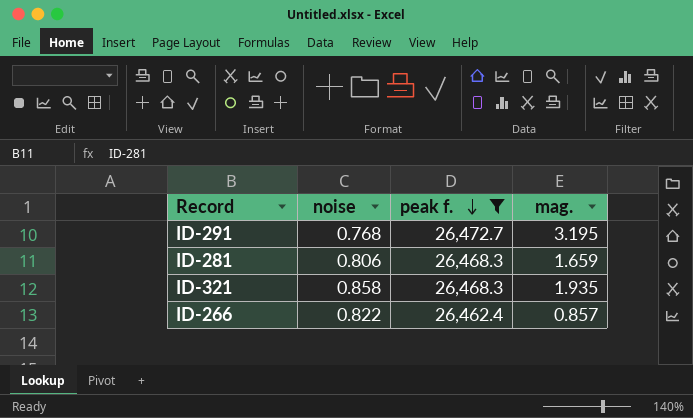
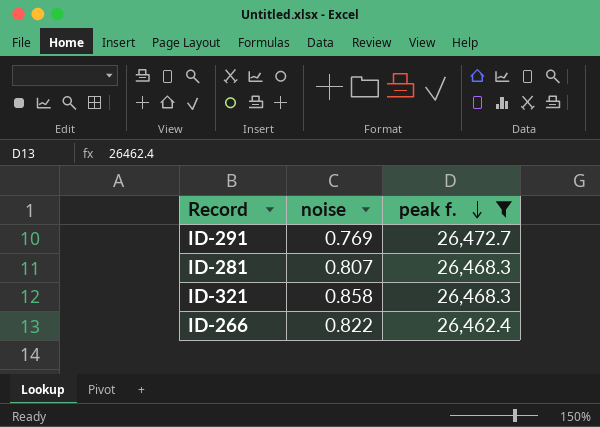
column mag. | position: 4 -> none
ID-291 | noise: 0.768 -> 0.769
ID-281 | noise: 0.806 -> 0.807

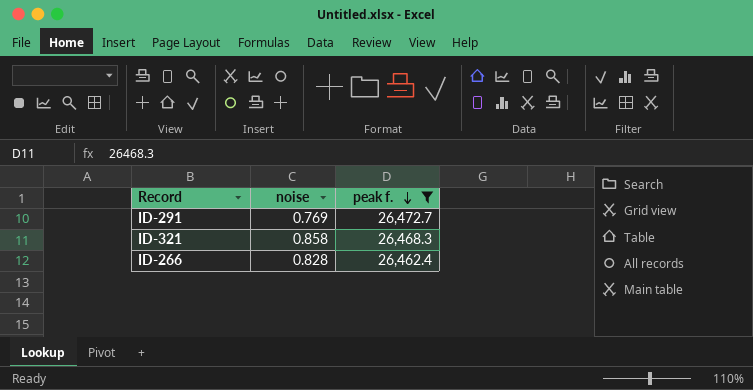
row ID-281: 0.807 | 26,468.3 -> none
ID-266 | noise: 0.822 -> 0.828

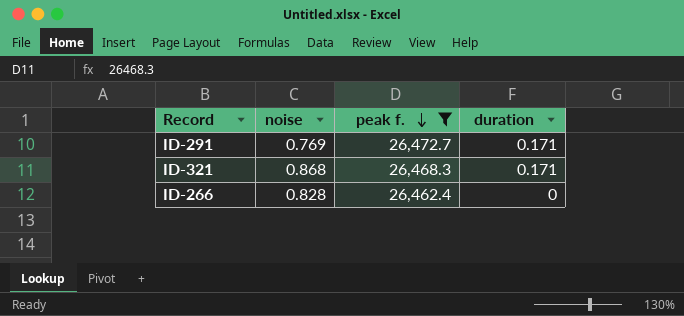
column duration | position: none -> 4
ID-321 | noise: 0.858 -> 0.868

